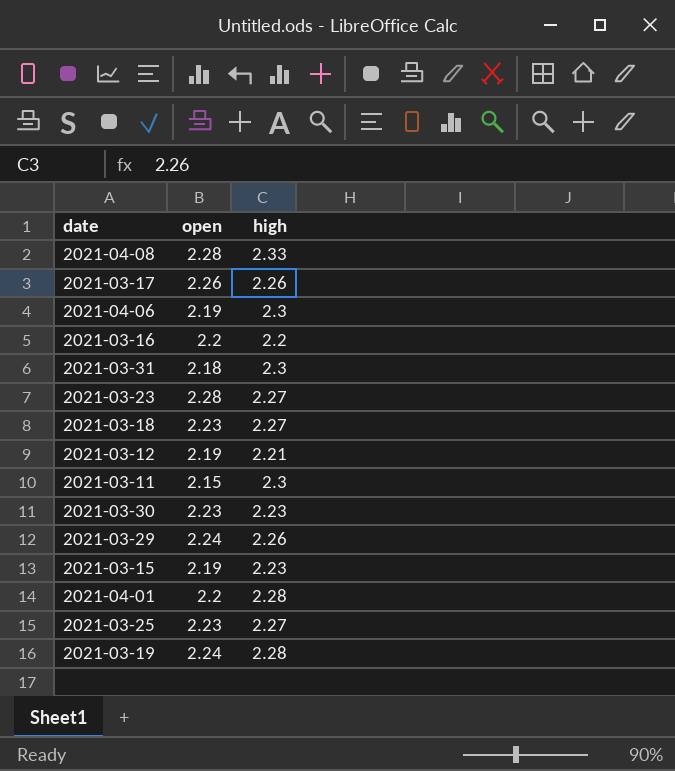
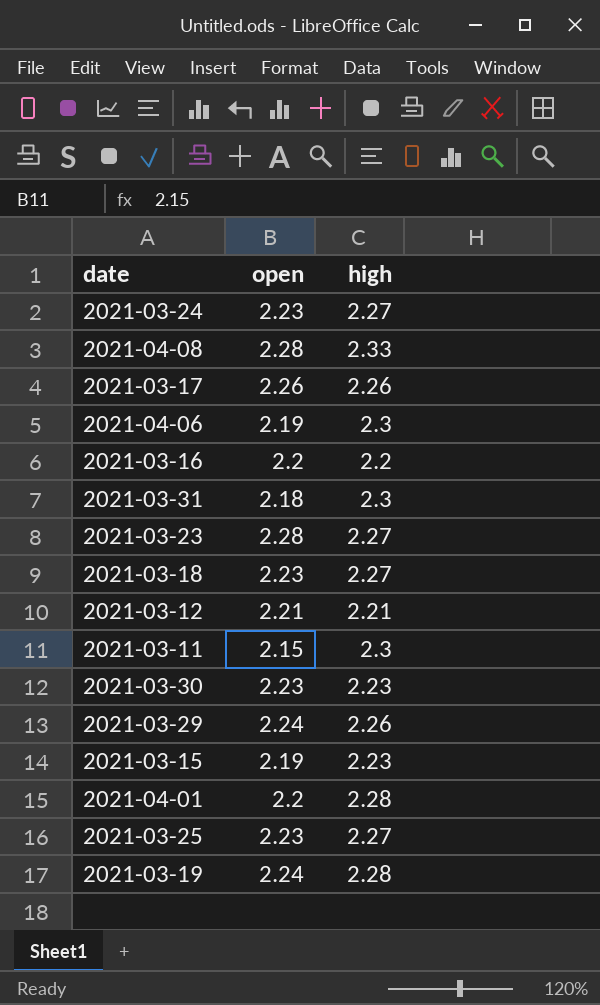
row 2021-03-24: none -> 2.23 | 2.27
2021-03-12 | open: 2.19 -> 2.21

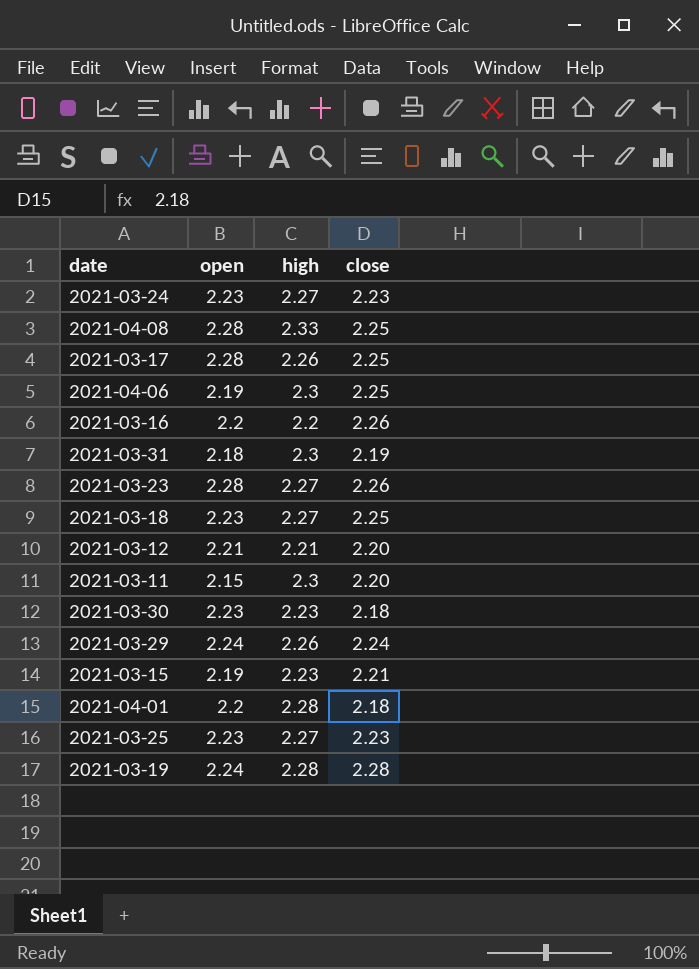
column close | position: none -> 4
2021-03-17 | open: 2.26 -> 2.28

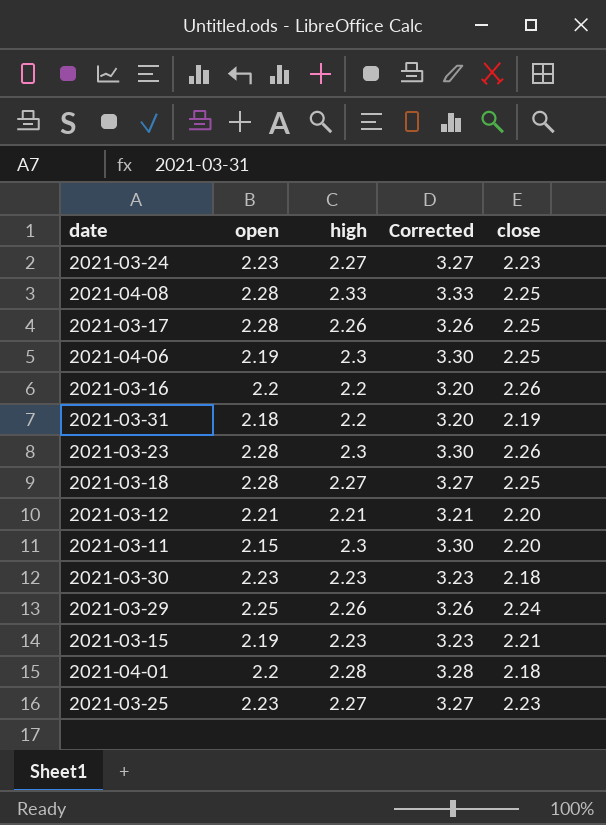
column Corrected | formula: none -> [high] + 1
row 2021-03-19: 2.24 | 2.28 | 2.28 -> none
2021-03-31 | high: 2.3 -> 2.2
2021-03-23 | high: 2.27 -> 2.3
2021-03-18 | open: 2.23 -> 2.28
2021-03-29 | open: 2.24 -> 2.25

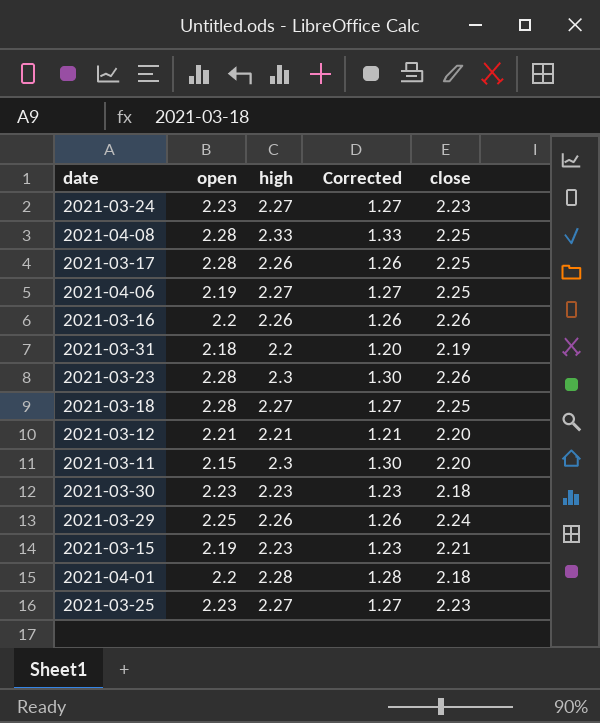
column Corrected | formula: [high] + 1 -> [high] - 1
2021-04-06 | high: 2.3 -> 2.27
2021-03-16 | high: 2.2 -> 2.26

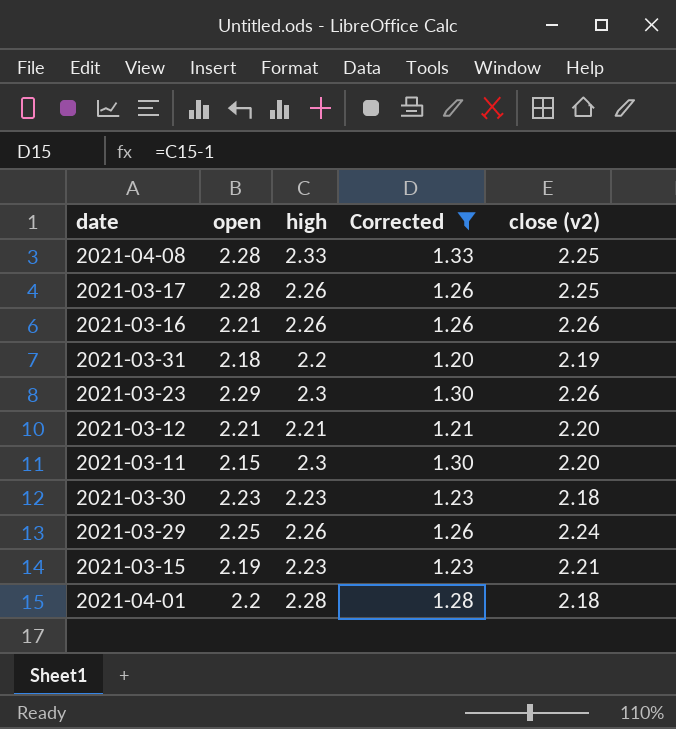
filter: none -> Corrected != 1.27
column name: close -> close (v2)
2021-03-16 | open: 2.2 -> 2.21
2021-03-23 | open: 2.28 -> 2.29

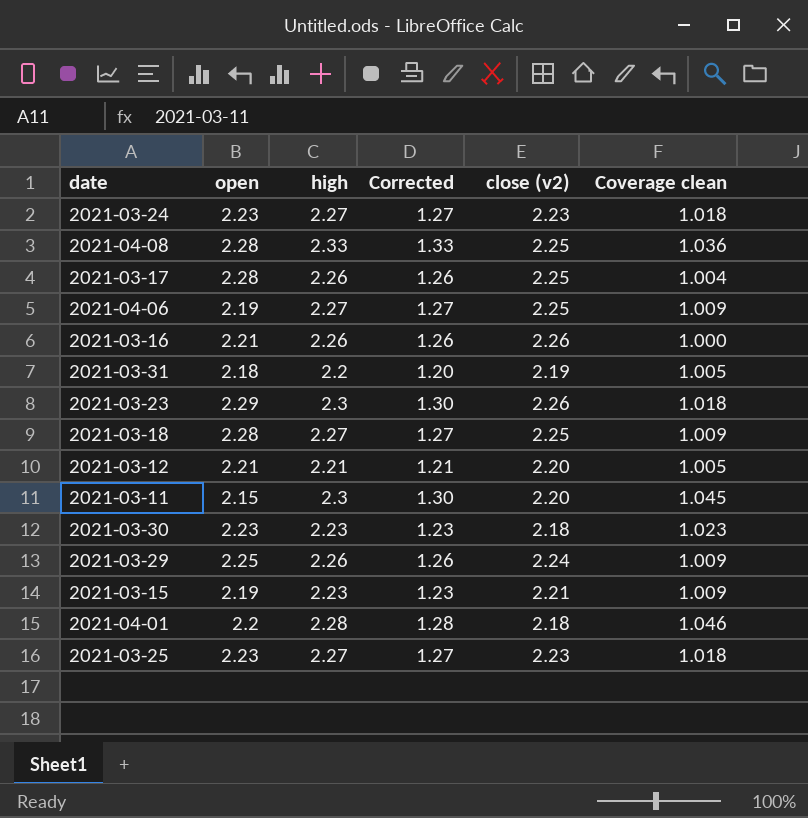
filter: Corrected != 1.27 -> none
column Coverage clean | formula: none -> [high] / [close (v2)]

